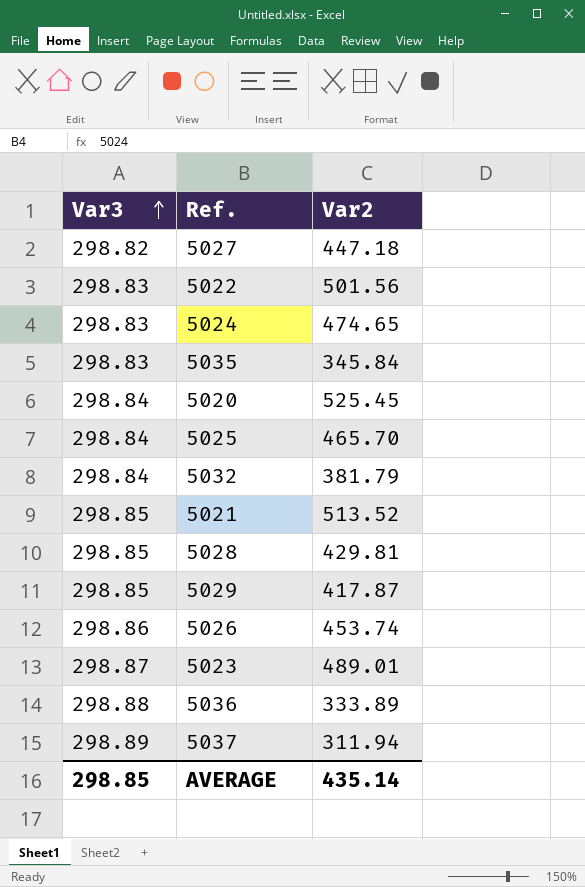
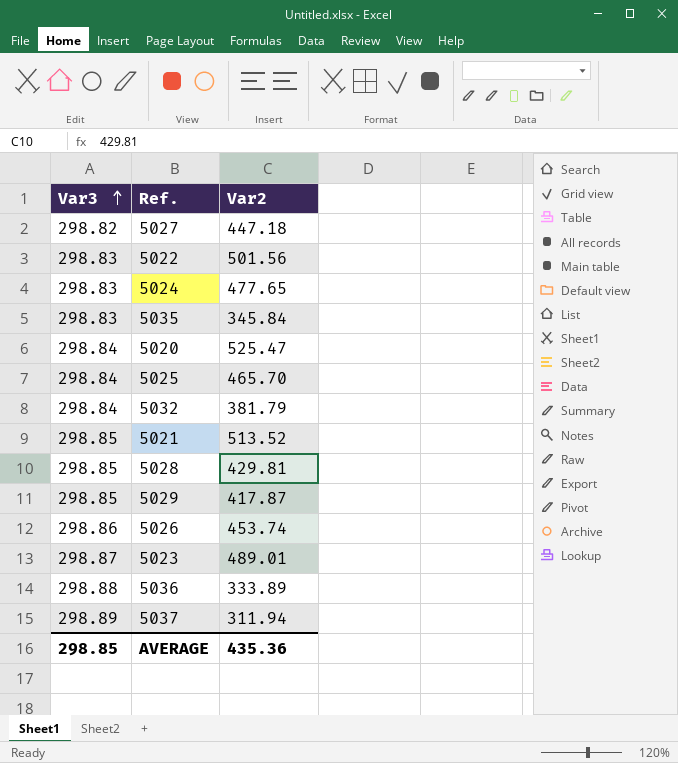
5024 | Var2: 474.65 -> 477.65
5020 | Var2: 525.45 -> 525.47
AVERAGE | Var2: 435.14 -> 435.36

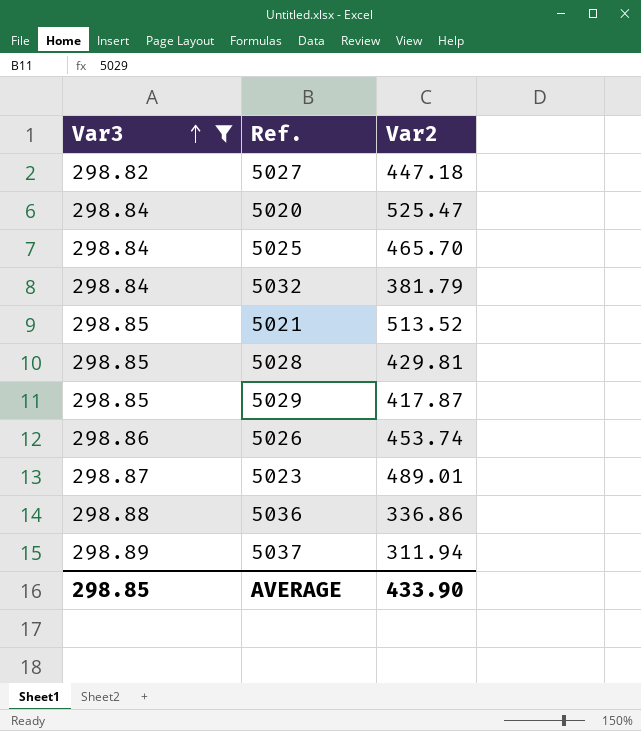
filter: none -> Var3 != 298.83
5036 | Var2: 333.89 -> 336.86
AVERAGE | Var2: 435.36 -> 433.90

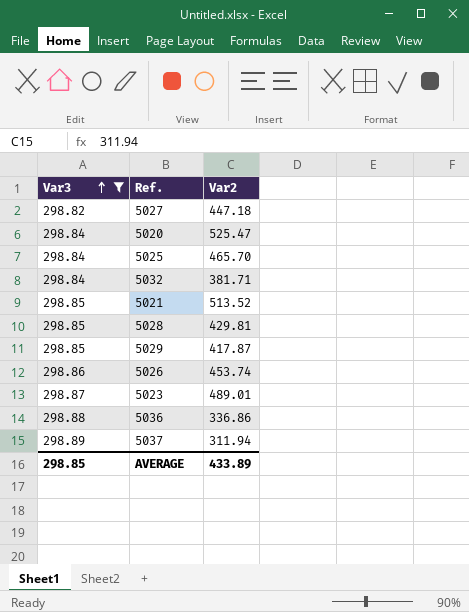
5032 | Var2: 381.79 -> 381.71
AVERAGE | Var2: 433.90 -> 433.89

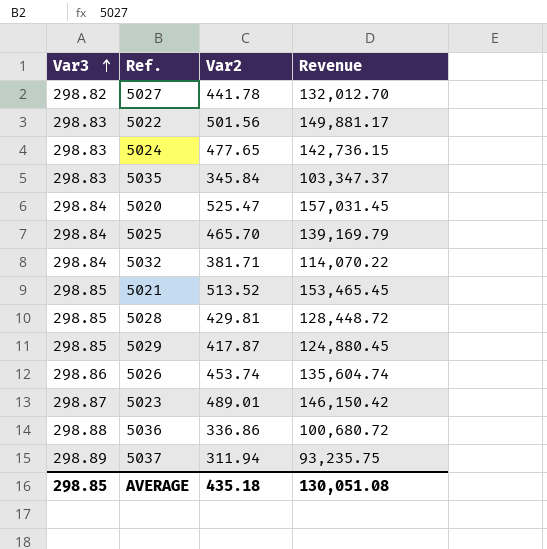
filter: Var3 != 298.83 -> none
column Revenue | formula: none -> [Var3] * [Var2]
5027 | Var2: 447.18 -> 441.78
AVERAGE | Var2: 433.89 -> 435.18

